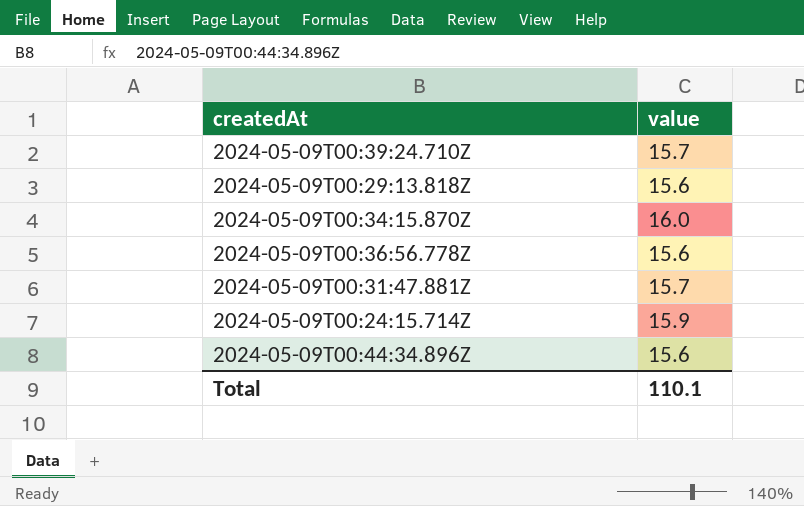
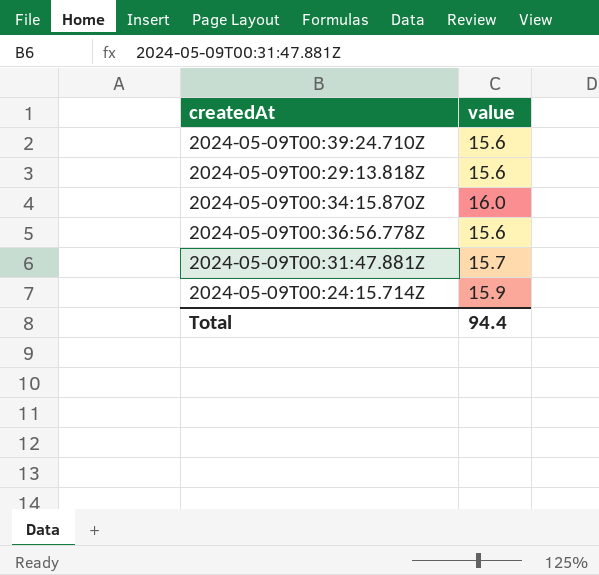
row 2024-05-09T00:44:34.896Z: 15.6 -> none
2024-05-09T00:39:24.710Z | value: 15.7 -> 15.6
Total | value: 110.1 -> 94.4

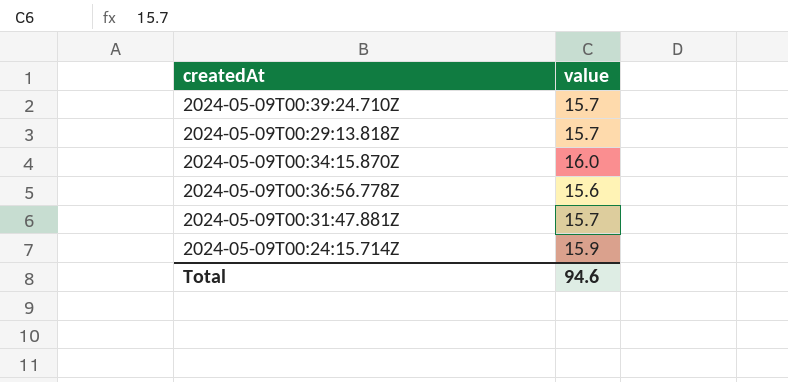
2024-05-09T00:39:24.710Z | value: 15.6 -> 15.7
2024-05-09T00:29:13.818Z | value: 15.6 -> 15.7
Total | value: 94.4 -> 94.6

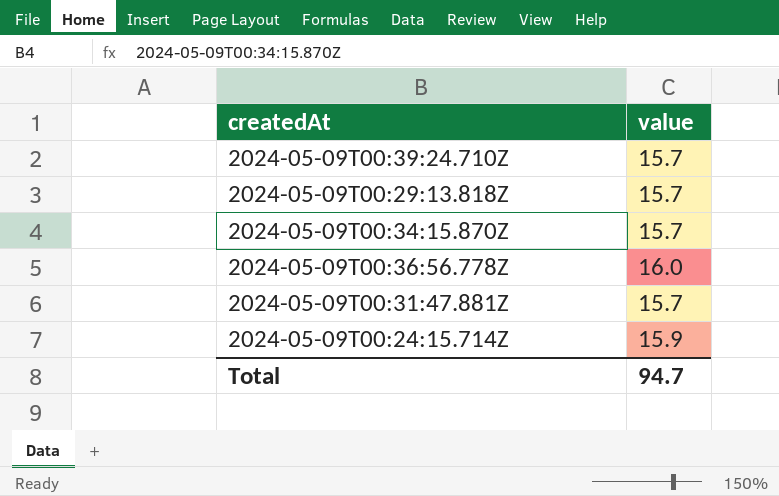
2024-05-09T00:34:15.870Z | value: 16.0 -> 15.7
2024-05-09T00:36:56.778Z | value: 15.6 -> 16.0
Total | value: 94.6 -> 94.7

